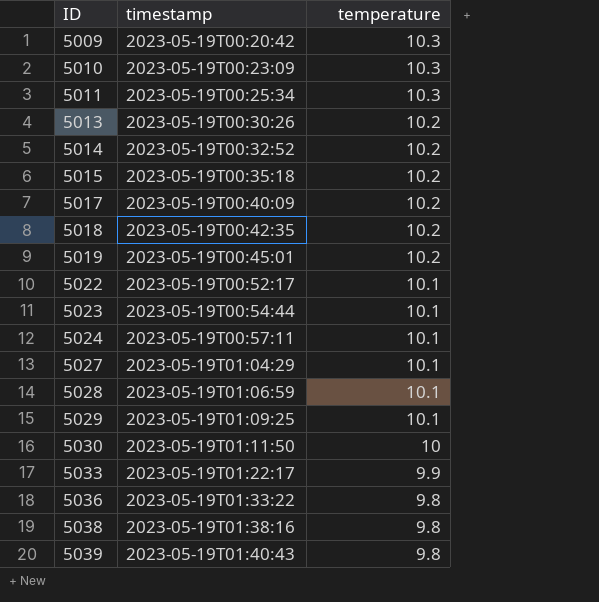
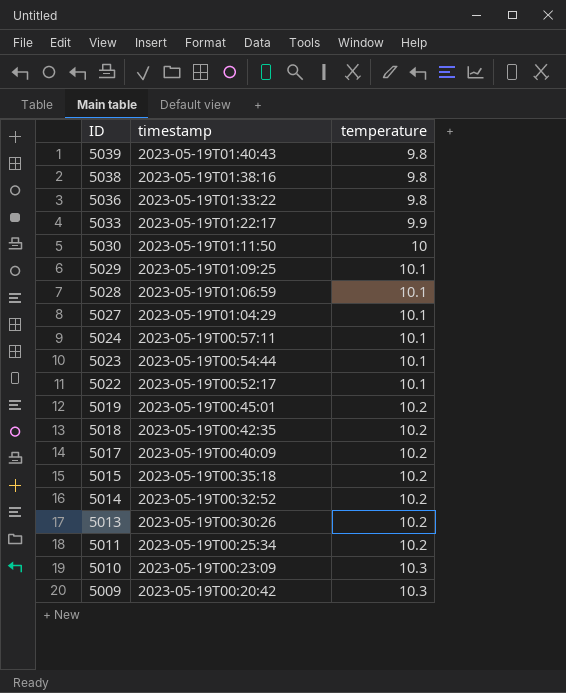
row order: ID ascending -> ID descending
5011 | temperature: 10.3 -> 10.2

